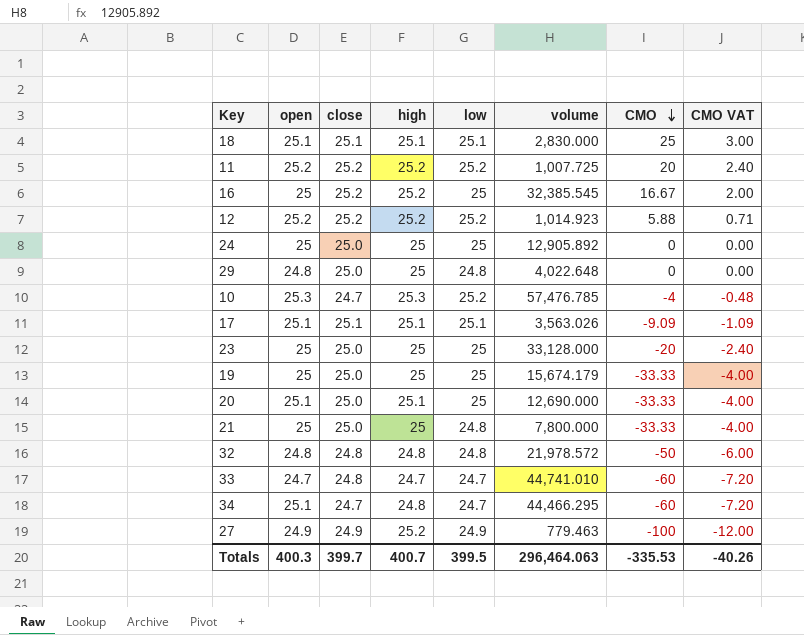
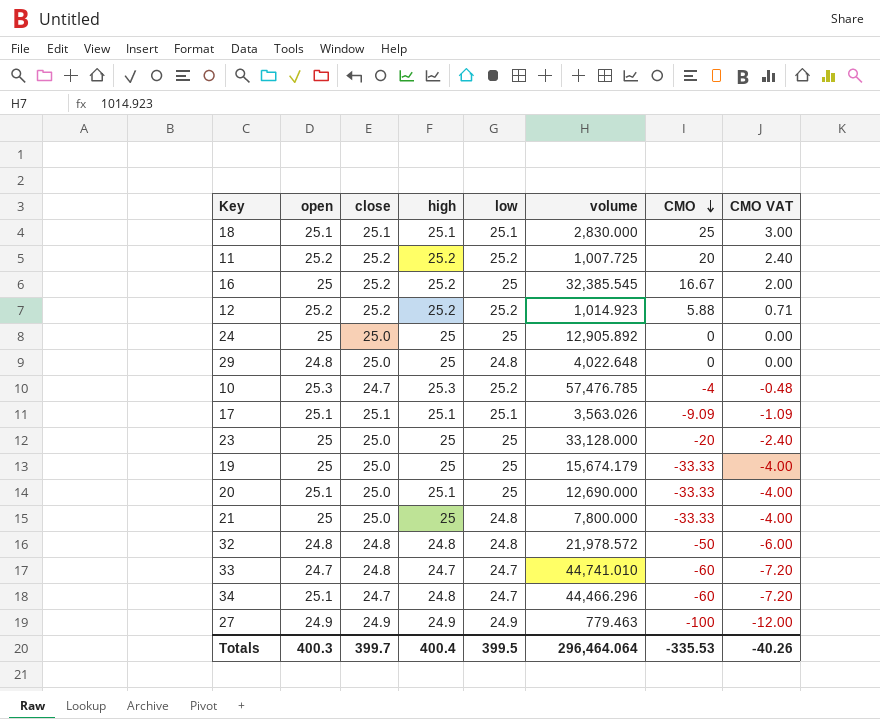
34 | volume: 44,466.295 -> 44,466.296
27 | high: 25.2 -> 24.9
Totals | high: 400.7 -> 400.4
Totals | volume: 296,464.063 -> 296,464.064

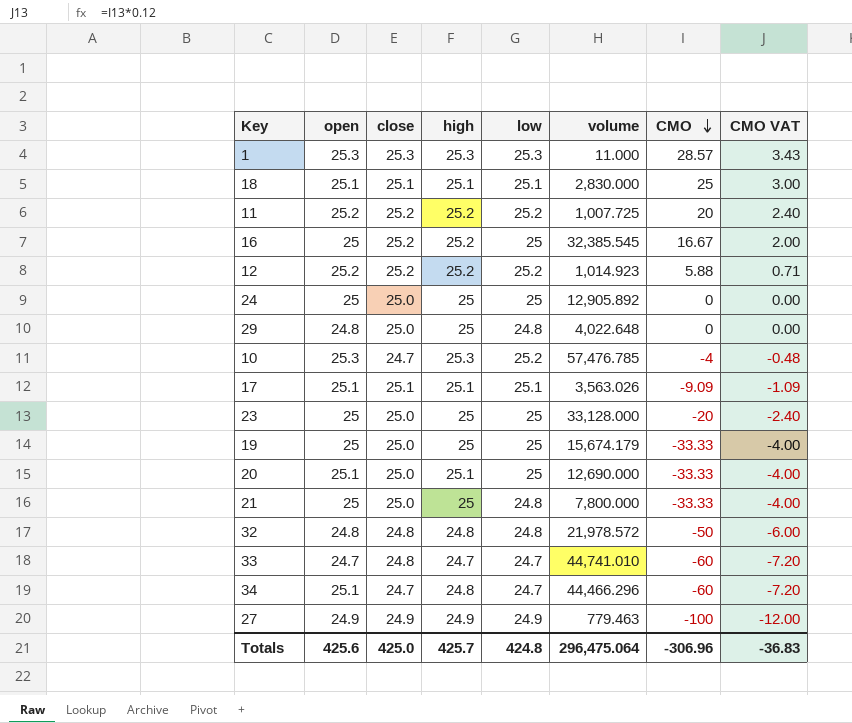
row 1: none -> 25.3 | 25.3 | 25.3 | 25.3 | 11.000 | 28.57 | 3.43
Totals | open: 400.3 -> 425.6
Totals | close: 399.7 -> 425.0
Totals | high: 400.4 -> 425.7
Totals | low: 399.5 -> 424.8
Totals | volume: 296,464.064 -> 296,475.064
Totals | CMO: -335.53 -> -306.96
Totals | CMO VAT: -40.26 -> -36.83

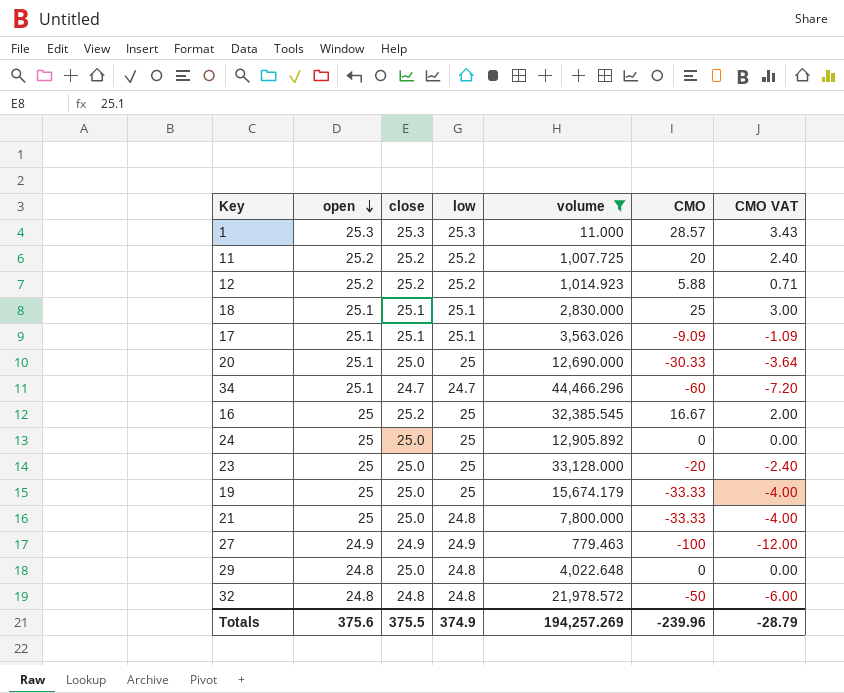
filter: none -> volume <= 44,466.296
row order: CMO descending -> open descending
column high | position: 4 -> none
20 | CMO: -33.33 -> -30.33
20 | CMO VAT: -4.00 -> -3.64
Totals | open: 425.6 -> 375.6
Totals | close: 425.0 -> 375.5
Totals | low: 424.8 -> 374.9
Totals | volume: 296,475.064 -> 194,257.269
Totals | CMO: -306.96 -> -239.96
Totals | CMO VAT: -36.83 -> -28.79

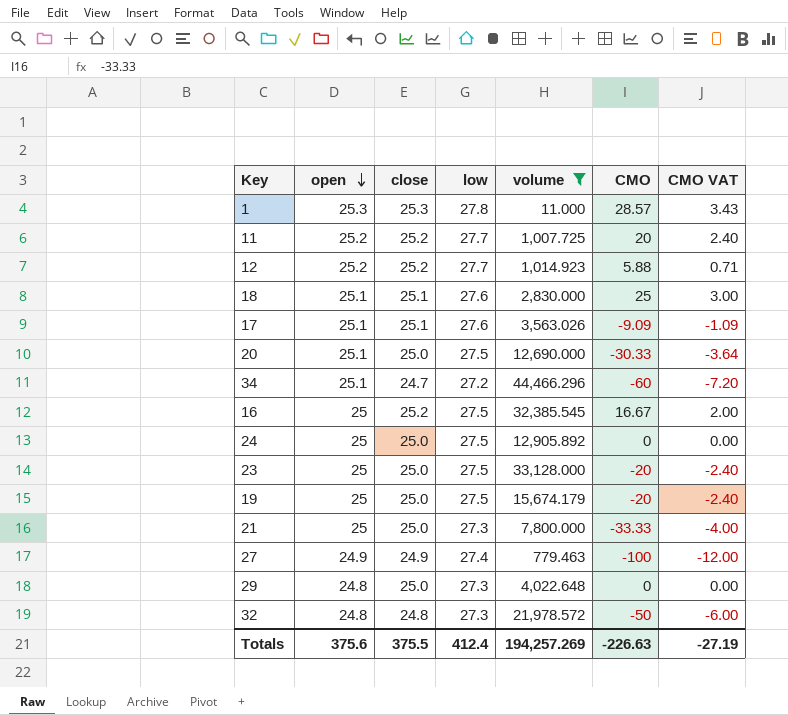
1 | low: 25.3 -> 27.8
11 | low: 25.2 -> 27.7
12 | low: 25.2 -> 27.7
18 | low: 25.1 -> 27.6
17 | low: 25.1 -> 27.6
20 | low: 25 -> 27.5
34 | low: 24.7 -> 27.2
16 | low: 25 -> 27.5
24 | low: 25 -> 27.5
23 | low: 25 -> 27.5
19 | low: 25 -> 27.5
19 | CMO: -33.33 -> -20
19 | CMO VAT: -4.00 -> -2.40
21 | low: 24.8 -> 27.3
27 | low: 24.9 -> 27.4
29 | low: 24.8 -> 27.3
32 | low: 24.8 -> 27.3
Totals | low: 374.9 -> 412.4
Totals | CMO: -239.96 -> -226.63
Totals | CMO VAT: -28.79 -> -27.19

